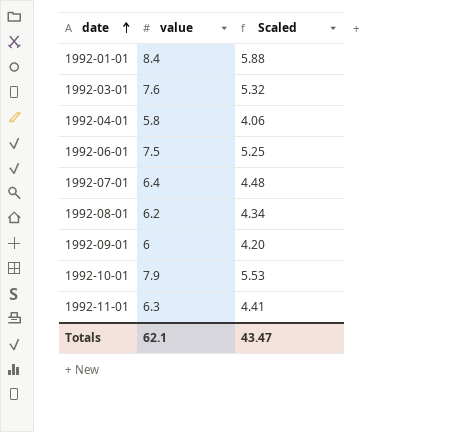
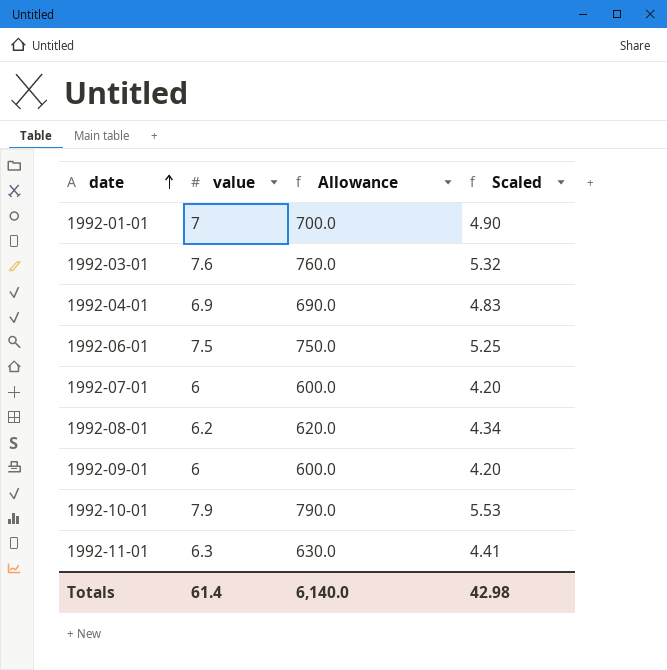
column Allowance | formula: none -> [value] * 100
1992-01-01 | value: 8.4 -> 7
1992-01-01 | Scaled: 5.88 -> 4.90
1992-04-01 | value: 5.8 -> 6.9
1992-04-01 | Scaled: 4.06 -> 4.83
1992-07-01 | value: 6.4 -> 6
1992-07-01 | Scaled: 4.48 -> 4.20
Totals | value: 62.1 -> 61.4
Totals | Scaled: 43.47 -> 42.98

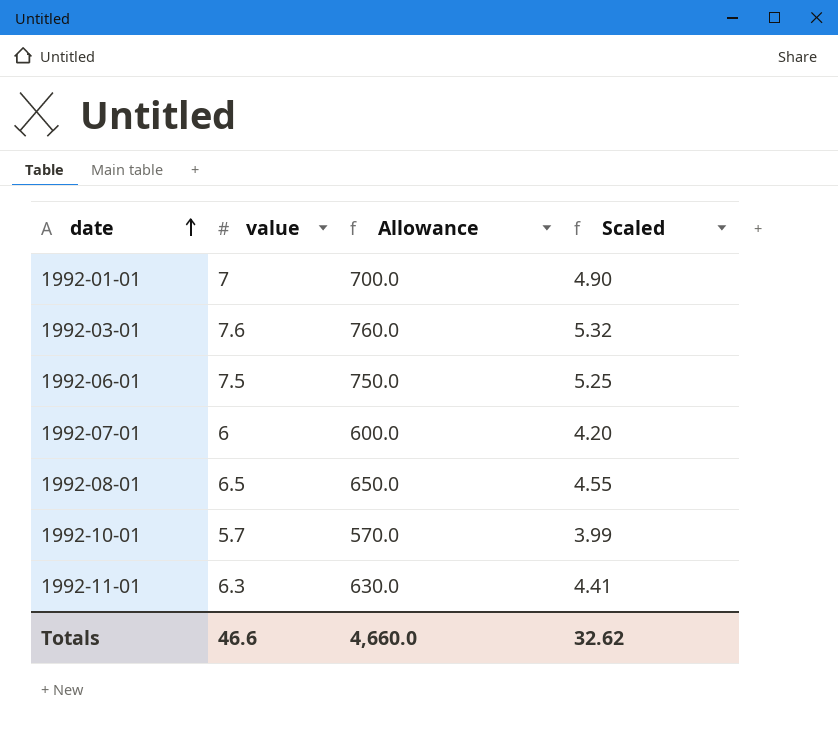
row 1992-04-01: 6.9 | 690.0 | 4.83 -> none
row 1992-09-01: 6 | 600.0 | 4.20 -> none
1992-08-01 | value: 6.2 -> 6.5
1992-08-01 | Allowance: 620.0 -> 650.0
1992-08-01 | Scaled: 4.34 -> 4.55
1992-10-01 | value: 7.9 -> 5.7
1992-10-01 | Allowance: 790.0 -> 570.0
1992-10-01 | Scaled: 5.53 -> 3.99
Totals | value: 61.4 -> 46.6
Totals | Allowance: 6,140.0 -> 4,660.0
Totals | Scaled: 42.98 -> 32.62

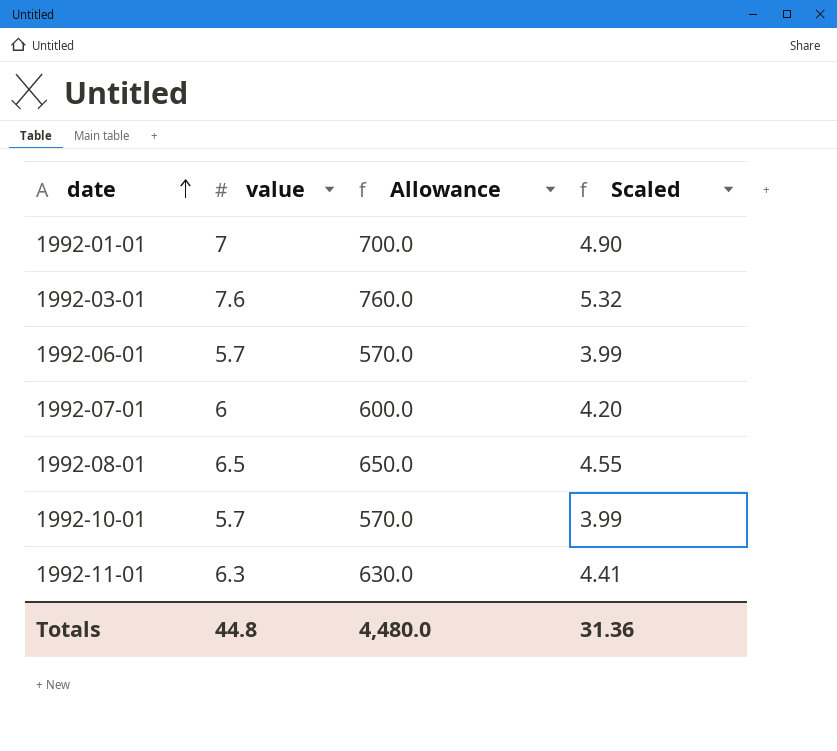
1992-06-01 | value: 7.5 -> 5.7
1992-06-01 | Allowance: 750.0 -> 570.0
1992-06-01 | Scaled: 5.25 -> 3.99
Totals | value: 46.6 -> 44.8
Totals | Allowance: 4,660.0 -> 4,480.0
Totals | Scaled: 32.62 -> 31.36

